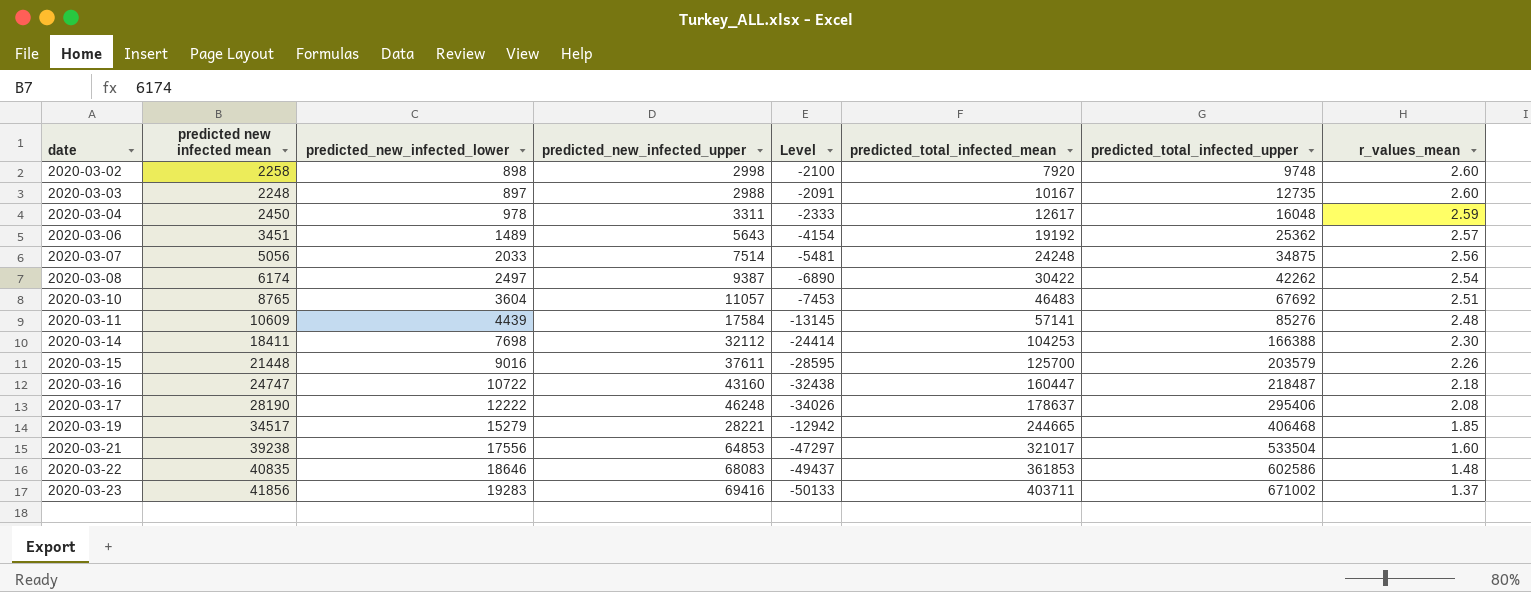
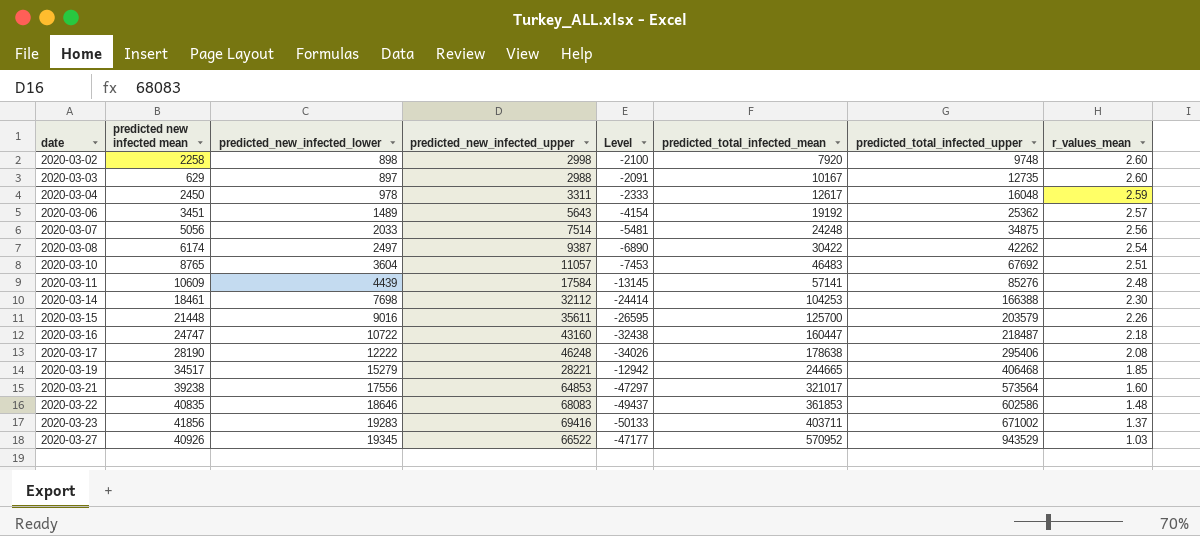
2020-03-03 | predicted new infected mean: 2248 -> 629
2020-03-14 | predicted new infected mean: 18411 -> 18461
2020-03-15 | predicted_new_infected_upper: 37611 -> 35611
2020-03-15 | Level: -28595 -> -26595
2020-03-17 | predicted_total_infected_mean: 178637 -> 178638
2020-03-21 | predicted_total_infected_upper: 533504 -> 573564
row 2020-03-27: none -> 40926 | 19345 | 66522 | -47177 | 570952 | 943529 | 1.03

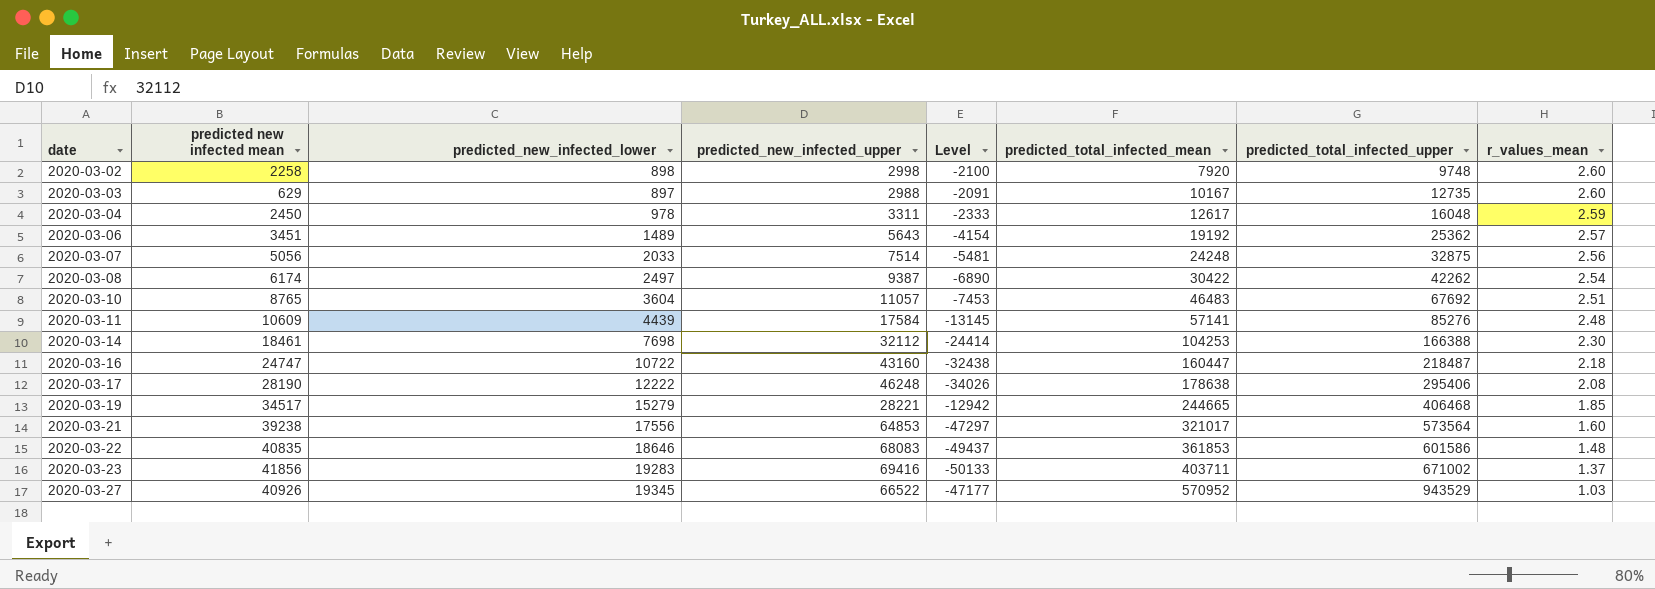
row 2020-03-15: 21448 | 9016 | 35611 | -26595 | 125700 | 203579 | 2.26 -> none
2020-03-07 | predicted_total_infected_upper: 34875 -> 32875
2020-03-22 | predicted_total_infected_upper: 602586 -> 601586

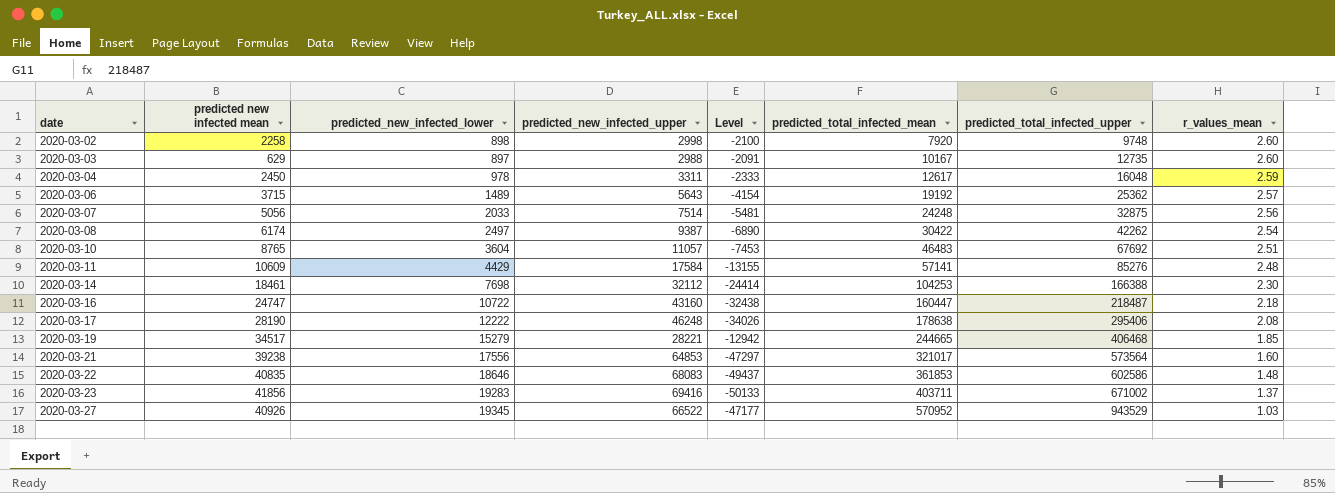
2020-03-06 | predicted new infected mean: 3451 -> 3715
2020-03-11 | predicted_new_infected_lower: 4439 -> 4429
2020-03-11 | Level: -13145 -> -13155
2020-03-22 | predicted_total_infected_upper: 601586 -> 602586

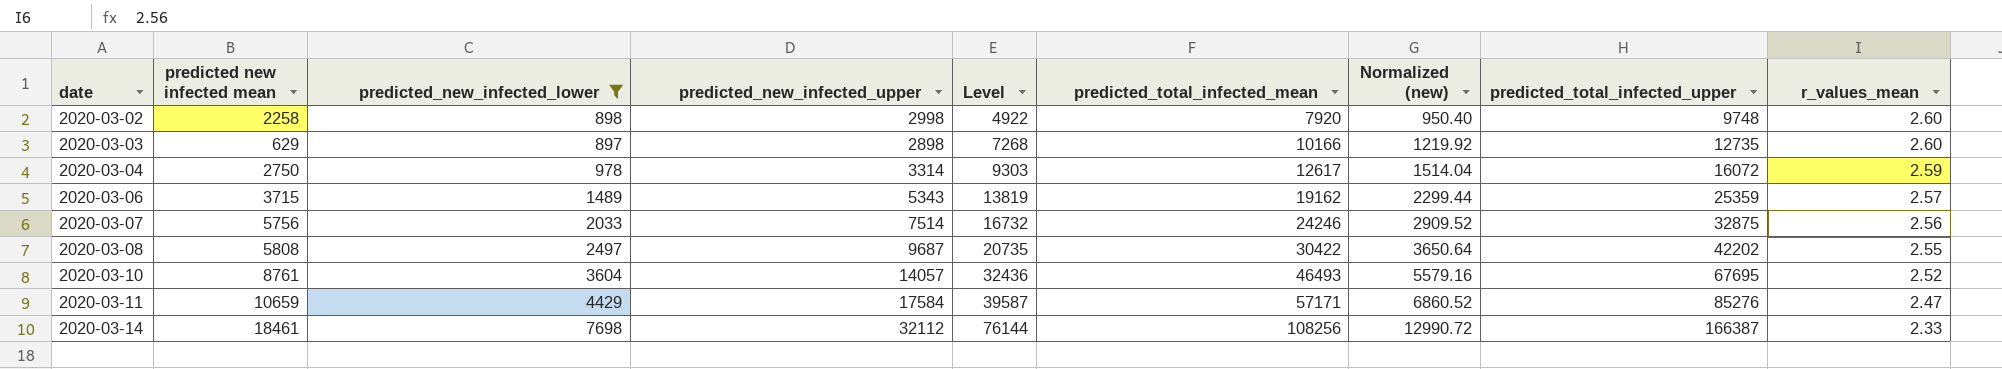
filter: none -> predicted_new_infected_lower <= 7698
column Level | formula: [predicted_new_infected_lower] - [predicted_new_infected_upper] -> [predicted_total_infected_mean] - [predicted_new_infected_upper]
column Normalized (new) | formula: none -> [predicted_total_infected_mean] * 0.12
2020-03-03 | predicted_new_infected_upper: 2988 -> 2898
2020-03-03 | predicted_total_infected_mean: 10167 -> 10166
2020-03-04 | predicted new infected mean: 2450 -> 2750
2020-03-04 | predicted_new_infected_upper: 3311 -> 3314
2020-03-04 | predicted_total_infected_upper: 16048 -> 16072
2020-03-06 | predicted_new_infected_upper: 5643 -> 5343
2020-03-06 | predicted_total_infected_mean: 19192 -> 19162
2020-03-06 | predicted_total_infected_upper: 25362 -> 25359
2020-03-07 | predicted new infected mean: 5056 -> 5756
2020-03-07 | predicted_total_infected_mean: 24248 -> 24246
2020-03-08 | predicted new infected mean: 6174 -> 5808
2020-03-08 | predicted_new_infected_upper: 9387 -> 9687
2020-03-08 | predicted_total_infected_upper: 42262 -> 42202
2020-03-08 | r_values_mean: 2.54 -> 2.55
2020-03-10 | predicted new infected mean: 8765 -> 8761
2020-03-10 | predicted_new_infected_upper: 11057 -> 14057
2020-03-10 | predicted_total_infected_mean: 46483 -> 46493
2020-03-10 | predicted_total_infected_upper: 67692 -> 67695
2020-03-10 | r_values_mean: 2.51 -> 2.52
2020-03-11 | predicted new infected mean: 10609 -> 10659
2020-03-11 | predicted_total_infected_mean: 57141 -> 57171
2020-03-11 | r_values_mean: 2.48 -> 2.47
2020-03-14 | predicted_total_infected_mean: 104253 -> 108256
2020-03-14 | predicted_total_infected_upper: 166388 -> 166387
2020-03-14 | r_values_mean: 2.30 -> 2.33

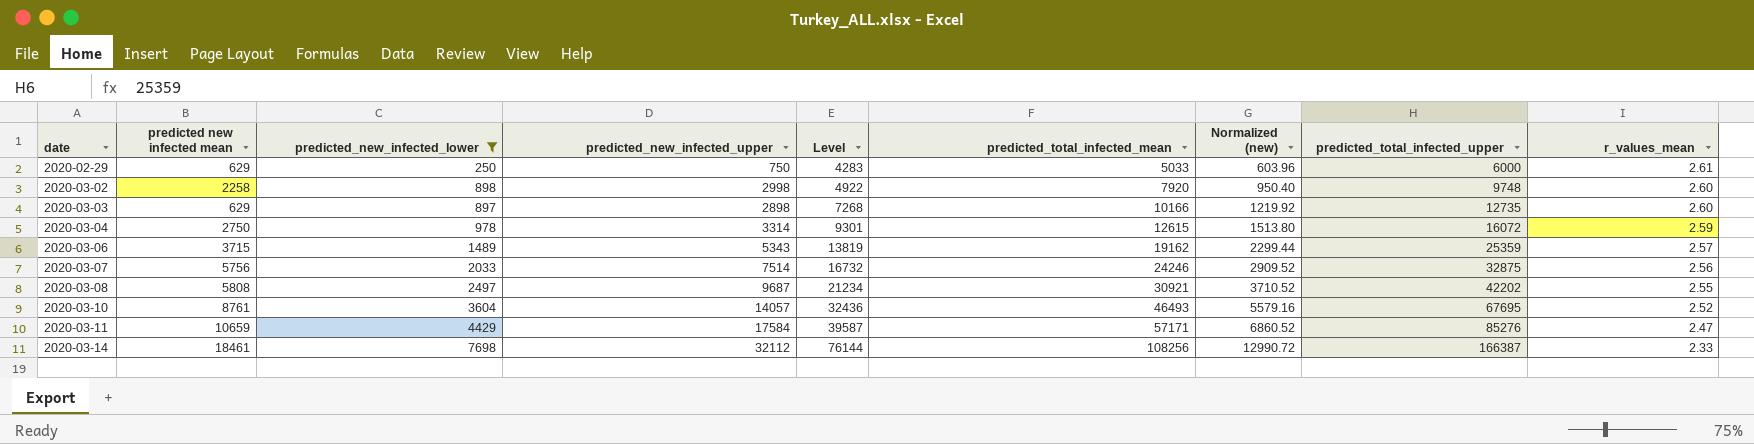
row 2020-02-29: none -> 629 | 250 | 750 | 4283 | 5033 | 603.96 | 6000 | 2.61
2020-03-04 | Level: 9303 -> 9301
2020-03-04 | predicted_total_infected_mean: 12617 -> 12615
2020-03-04 | Normalized (new): 1514.04 -> 1513.80
2020-03-08 | Level: 20735 -> 21234
2020-03-08 | predicted_total_infected_mean: 30422 -> 30921
2020-03-08 | Normalized (new): 3650.64 -> 3710.52

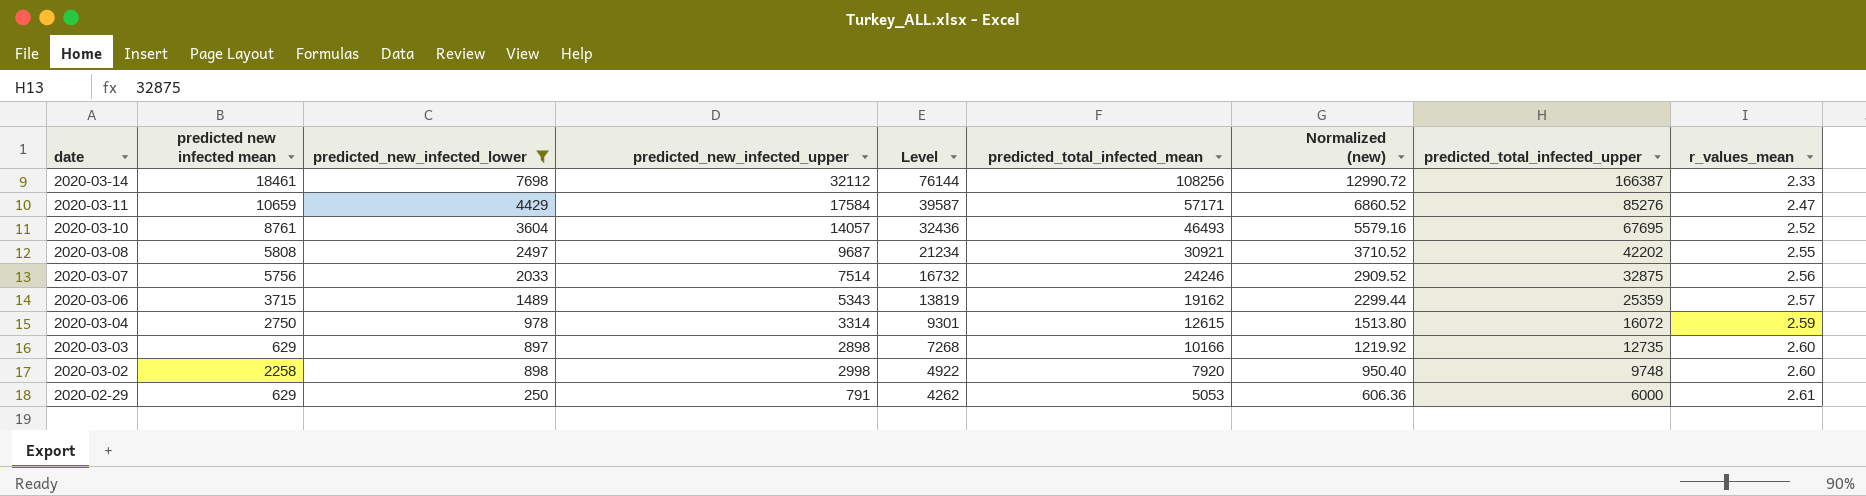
row order: date ascending -> date descending
2020-02-29 | predicted_new_infected_upper: 750 -> 791
2020-02-29 | Level: 4283 -> 4262
2020-02-29 | predicted_total_infected_mean: 5033 -> 5053
2020-02-29 | Normalized (new): 603.96 -> 606.36

